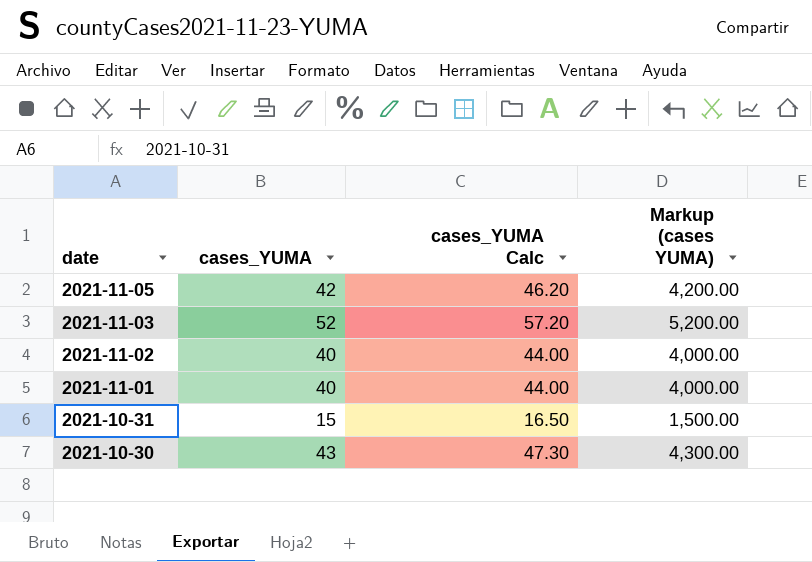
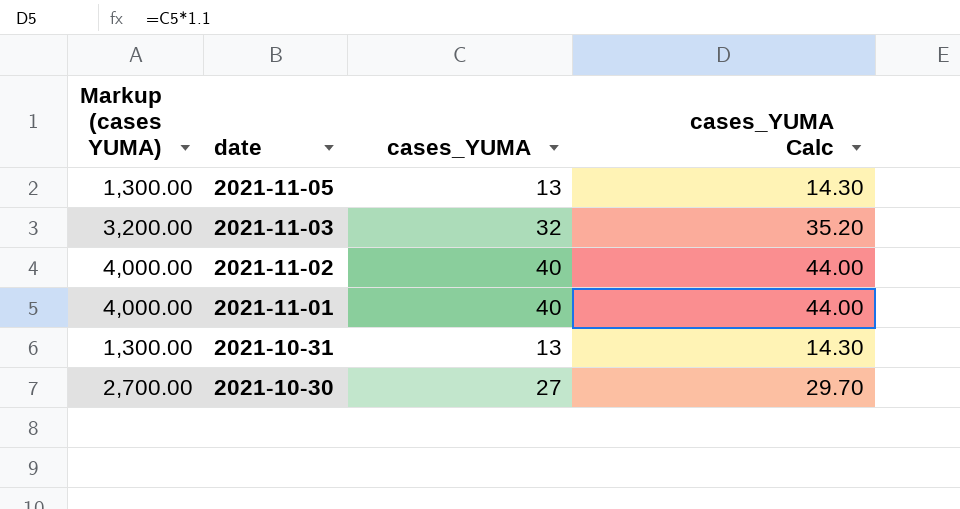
column Markup (cases YUMA) | position: 4 -> 1
2021-11-05 | Markup (cases YUMA): 4,200.00 -> 1,300.00
2021-11-05 | cases_YUMA: 42 -> 13
2021-11-05 | cases_YUMA Calc: 46.20 -> 14.30
2021-11-03 | Markup (cases YUMA): 5,200.00 -> 3,200.00
2021-11-03 | cases_YUMA: 52 -> 32
2021-11-03 | cases_YUMA Calc: 57.20 -> 35.20
2021-10-31 | Markup (cases YUMA): 1,500.00 -> 1,300.00
2021-10-31 | cases_YUMA: 15 -> 13
2021-10-31 | cases_YUMA Calc: 16.50 -> 14.30
2021-10-30 | Markup (cases YUMA): 4,300.00 -> 2,700.00
2021-10-30 | cases_YUMA: 43 -> 27
2021-10-30 | cases_YUMA Calc: 47.30 -> 29.70

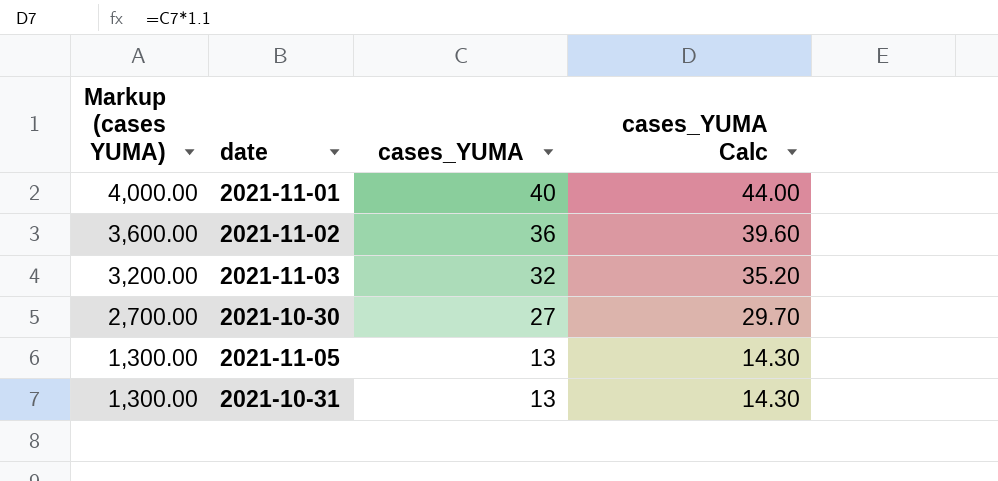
row order: date descending -> Markup (cases YUMA) descending
2021-11-02 | Markup (cases YUMA): 4,000.00 -> 3,600.00
2021-11-02 | cases_YUMA: 40 -> 36
2021-11-02 | cases_YUMA Calc: 44.00 -> 39.60

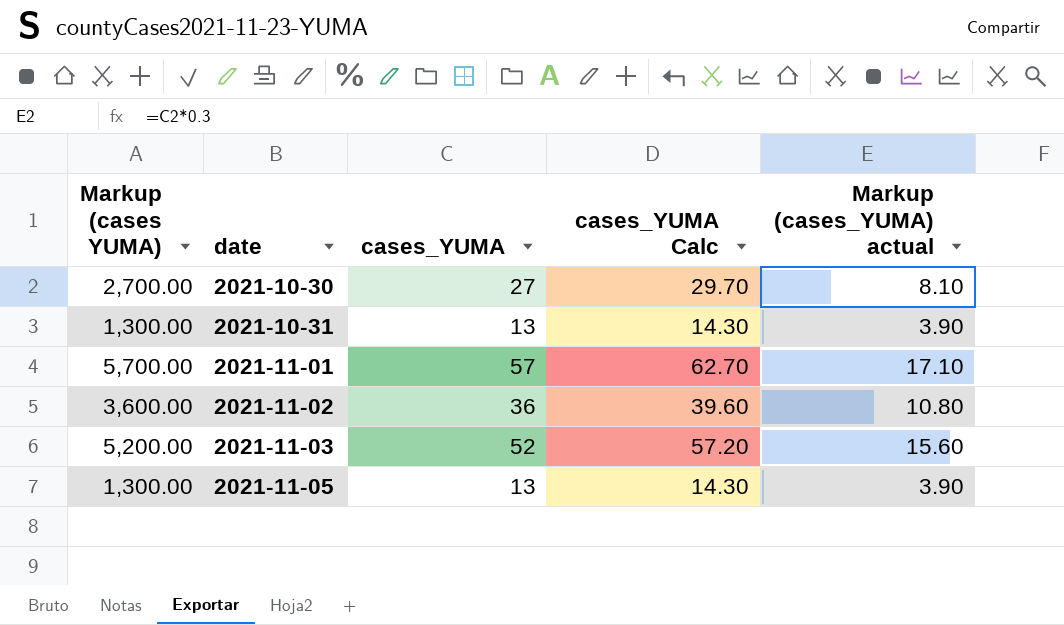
row order: Markup (cases YUMA) descending -> date ascending
column Markup (cases_YUMA) actual | formula: none -> [cases_YUMA] * 0.3
2021-11-01 | Markup (cases YUMA): 4,000.00 -> 5,700.00
2021-11-01 | cases_YUMA: 40 -> 57
2021-11-01 | cases_YUMA Calc: 44.00 -> 62.70
2021-11-03 | Markup (cases YUMA): 3,200.00 -> 5,200.00
2021-11-03 | cases_YUMA: 32 -> 52
2021-11-03 | cases_YUMA Calc: 35.20 -> 57.20

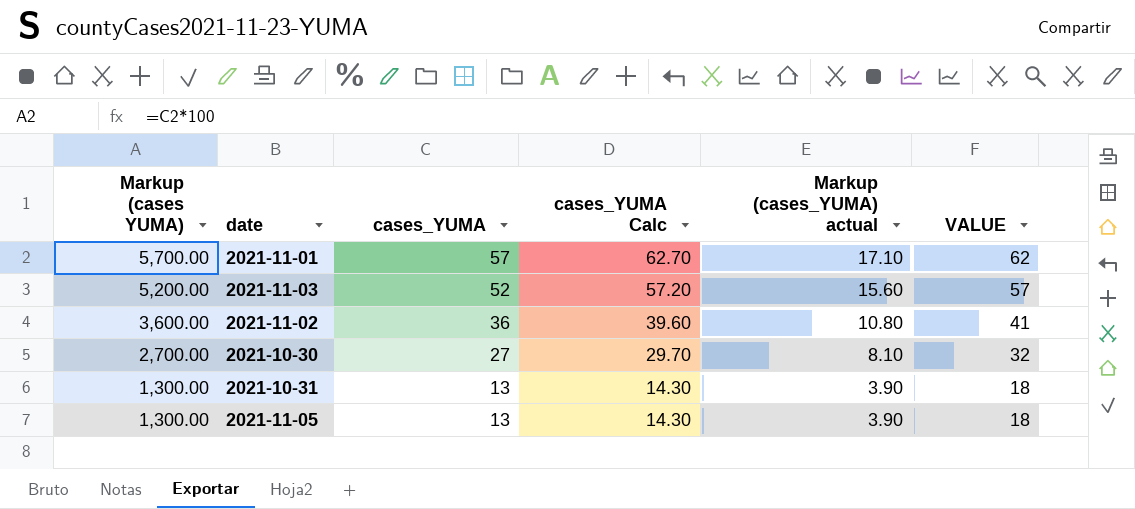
row order: date ascending -> Markup (cases YUMA) descending
column VALUE | formula: none -> [cases_YUMA] + 5

